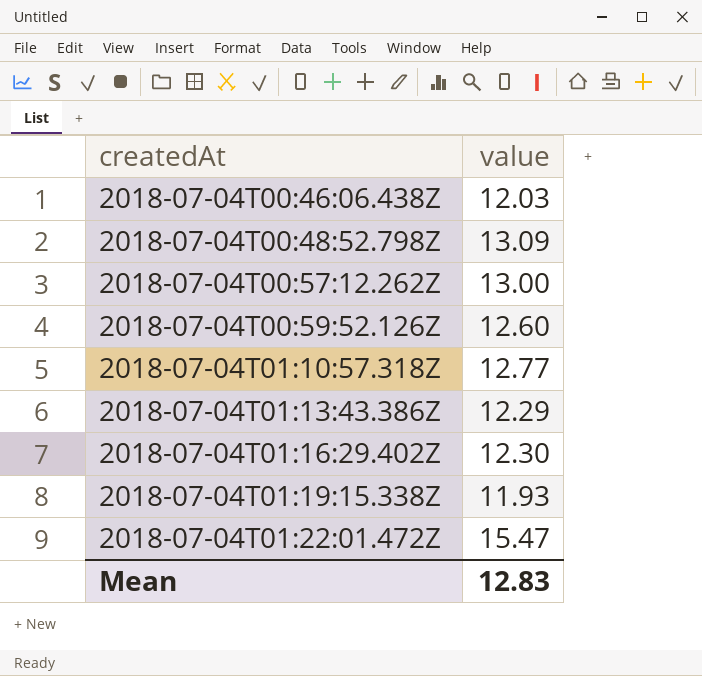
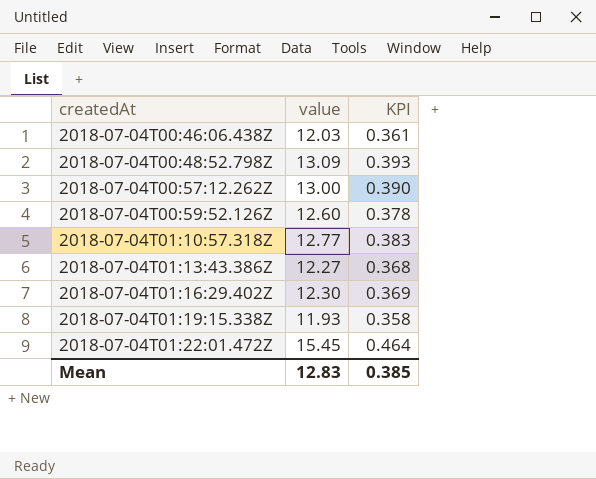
column KPI | formula: none -> [value] * 0.03
2018-07-04T01:13:43.386Z | value: 12.29 -> 12.27
2018-07-04T01:22:01.472Z | value: 15.47 -> 15.45

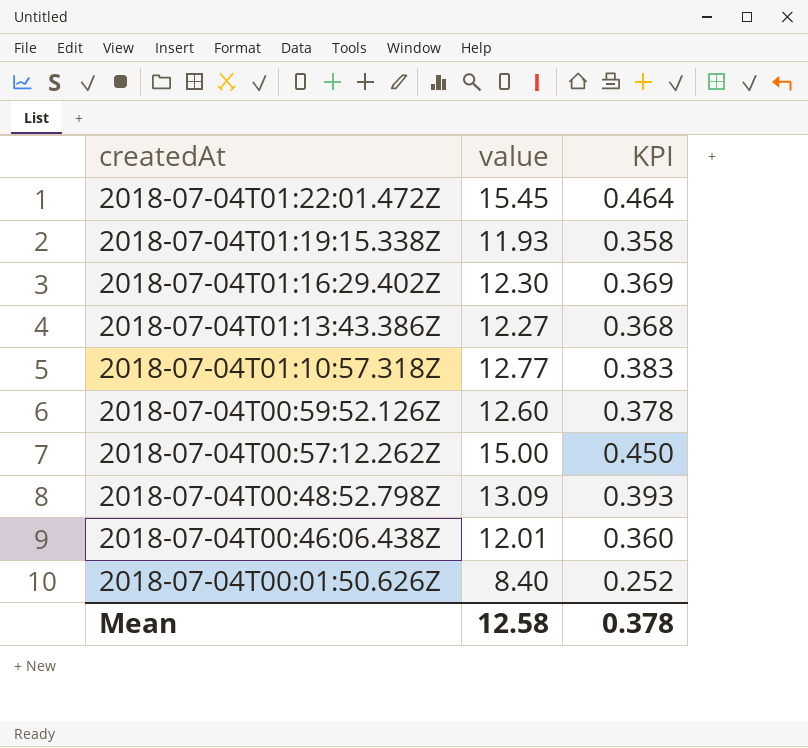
row order: createdAt ascending -> createdAt descending
2018-07-04T00:57:12.262Z | value: 13.00 -> 15.00
2018-07-04T00:57:12.262Z | KPI: 0.390 -> 0.450
2018-07-04T00:46:06.438Z | value: 12.03 -> 12.01
2018-07-04T00:46:06.438Z | KPI: 0.361 -> 0.360
row 2018-07-04T00:01:50.626Z: none -> 8.40 | 0.252
Mean | value: 12.83 -> 12.58
Mean | KPI: 0.385 -> 0.378

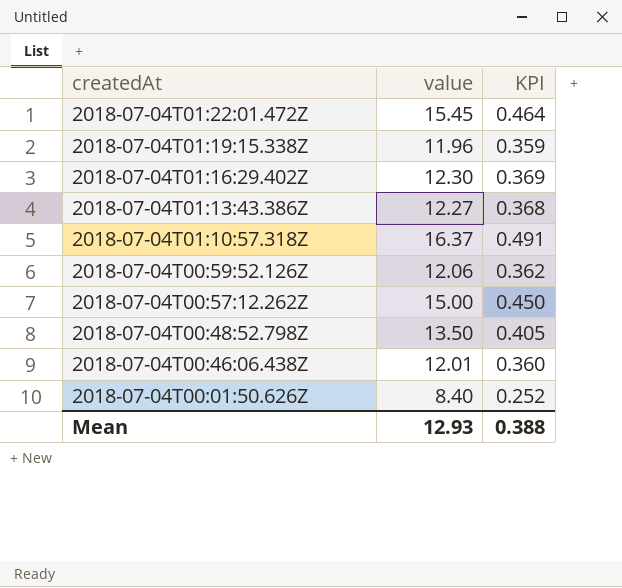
2018-07-04T01:19:15.338Z | value: 11.93 -> 11.96
2018-07-04T01:19:15.338Z | KPI: 0.358 -> 0.359
2018-07-04T01:10:57.318Z | value: 12.77 -> 16.37
2018-07-04T01:10:57.318Z | KPI: 0.383 -> 0.491
2018-07-04T00:59:52.126Z | value: 12.60 -> 12.06
2018-07-04T00:59:52.126Z | KPI: 0.378 -> 0.362
2018-07-04T00:48:52.798Z | value: 13.09 -> 13.50
2018-07-04T00:48:52.798Z | KPI: 0.393 -> 0.405
Mean | value: 12.58 -> 12.93
Mean | KPI: 0.378 -> 0.388

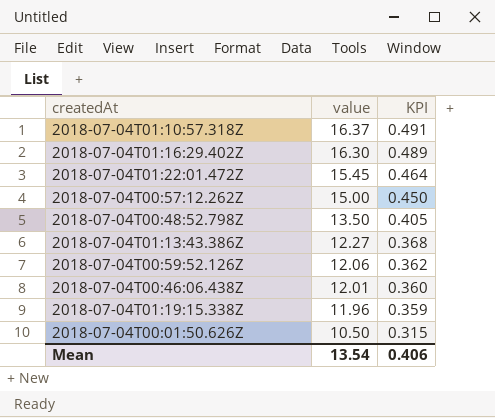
row order: createdAt descending -> value descending
2018-07-04T01:16:29.402Z | value: 12.30 -> 16.30
2018-07-04T01:16:29.402Z | KPI: 0.369 -> 0.489
2018-07-04T00:01:50.626Z | value: 8.40 -> 10.50
2018-07-04T00:01:50.626Z | KPI: 0.252 -> 0.315
Mean | value: 12.93 -> 13.54
Mean | KPI: 0.388 -> 0.406

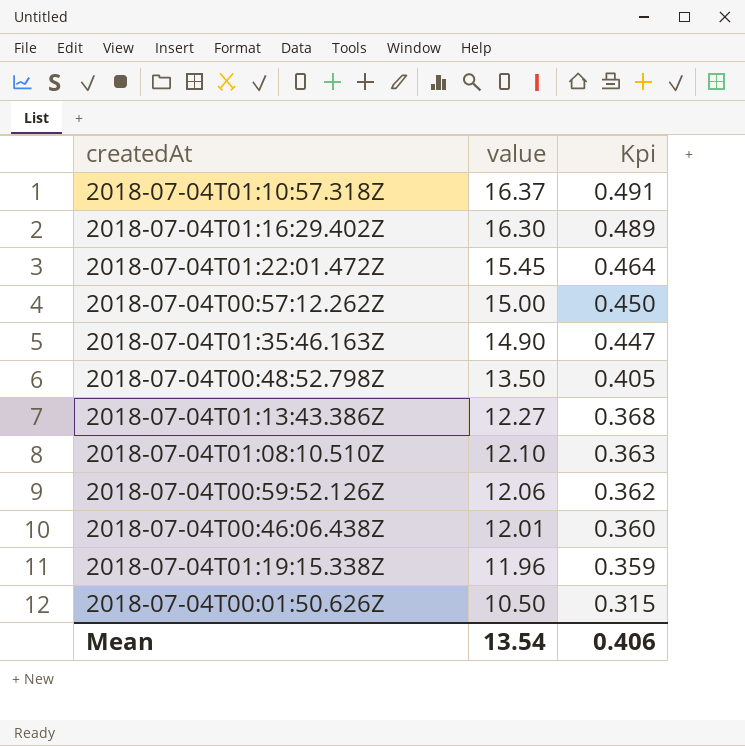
column name: KPI -> Kpi
row 2018-07-04T01:35:46.163Z: none -> 14.90 | 0.447
row 2018-07-04T01:08:10.510Z: none -> 12.10 | 0.363

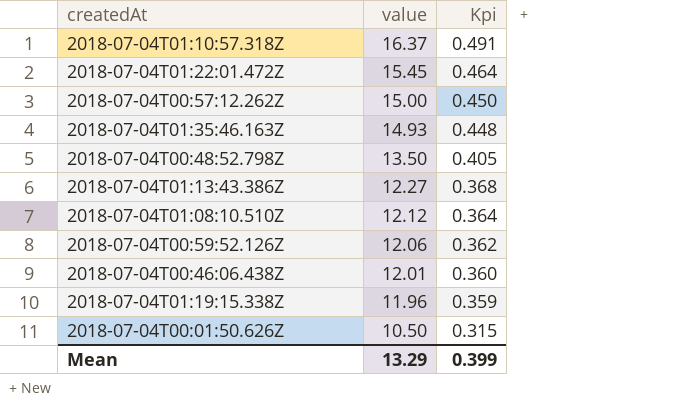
row 2018-07-04T01:16:29.402Z: 16.30 | 0.489 -> none
2018-07-04T01:35:46.163Z | value: 14.90 -> 14.93
2018-07-04T01:35:46.163Z | Kpi: 0.447 -> 0.448
2018-07-04T01:08:10.510Z | value: 12.10 -> 12.12
2018-07-04T01:08:10.510Z | Kpi: 0.363 -> 0.364
Mean | value: 13.54 -> 13.29
Mean | Kpi: 0.406 -> 0.399

